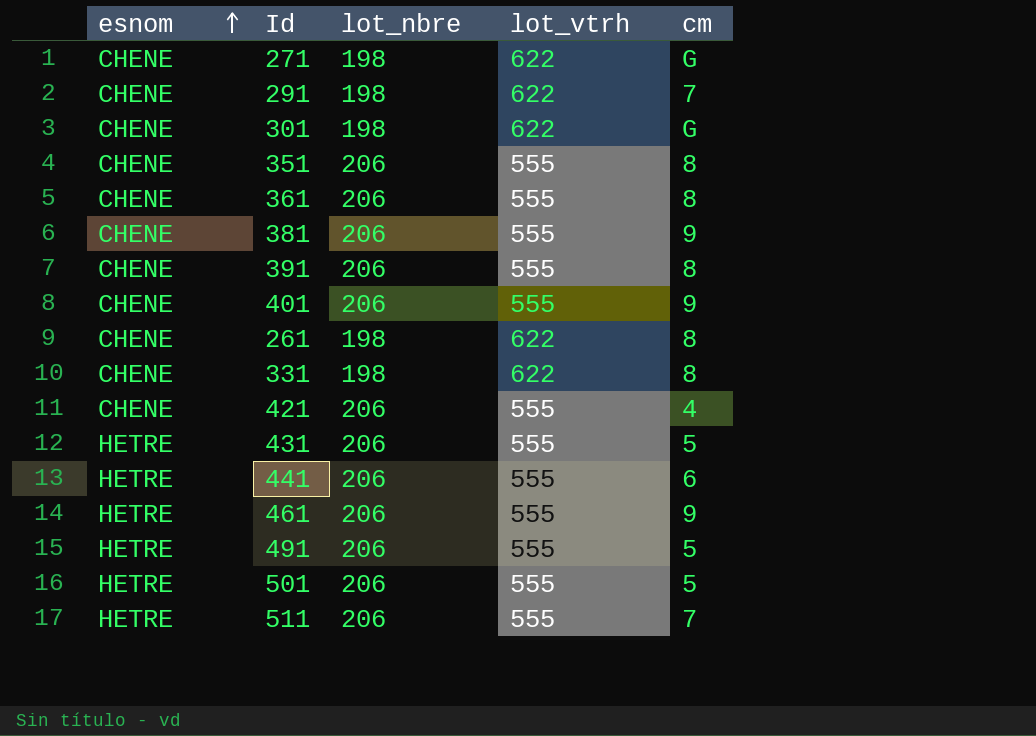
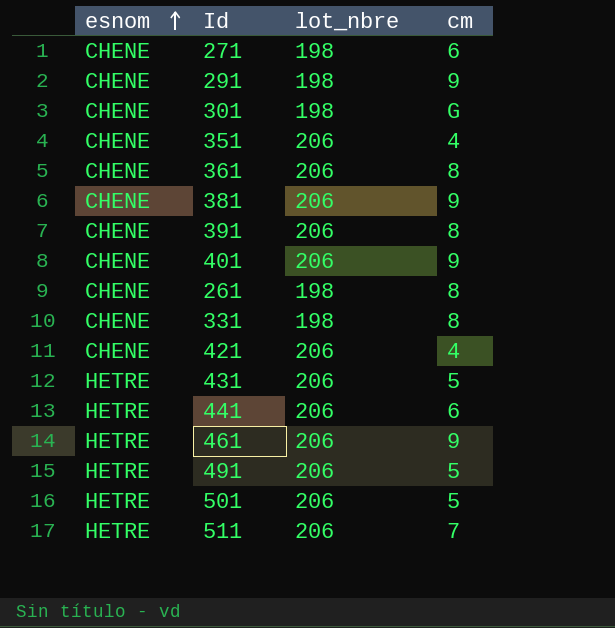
column lot_vtrh | position: 4 -> none
271 | cm: G -> 6
291 | cm: 7 -> 9
351 | cm: 8 -> 4

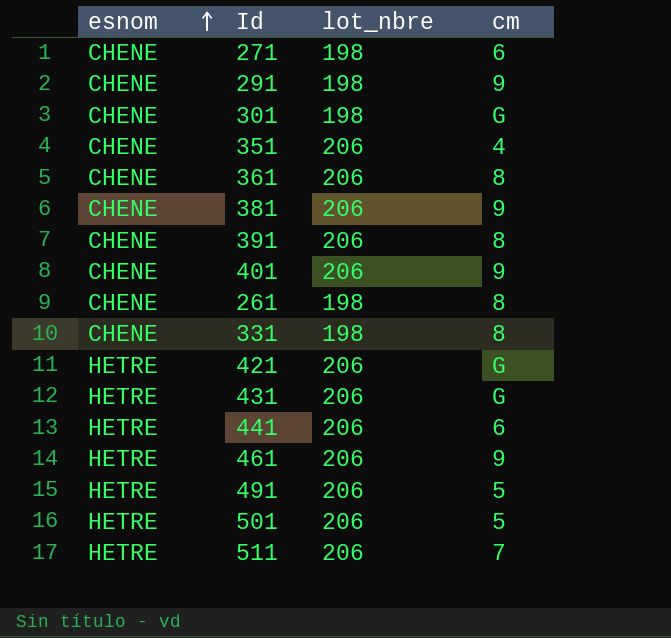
421 | esnom: CHENE -> HETRE
421 | cm: 4 -> G
431 | cm: 5 -> G

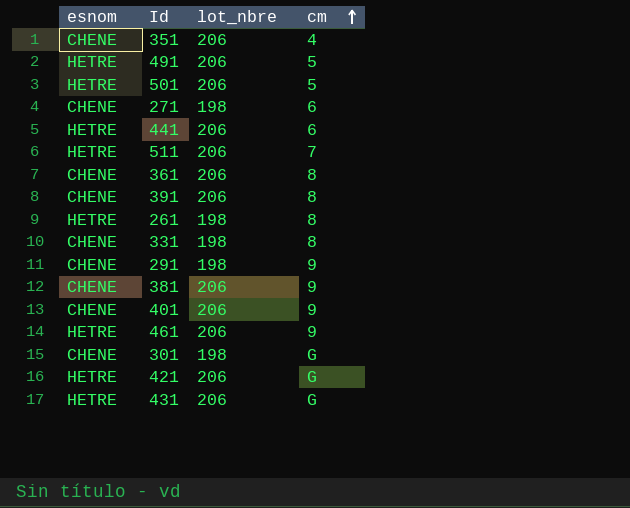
row order: esnom ascending -> cm ascending
261 | esnom: CHENE -> HETRE

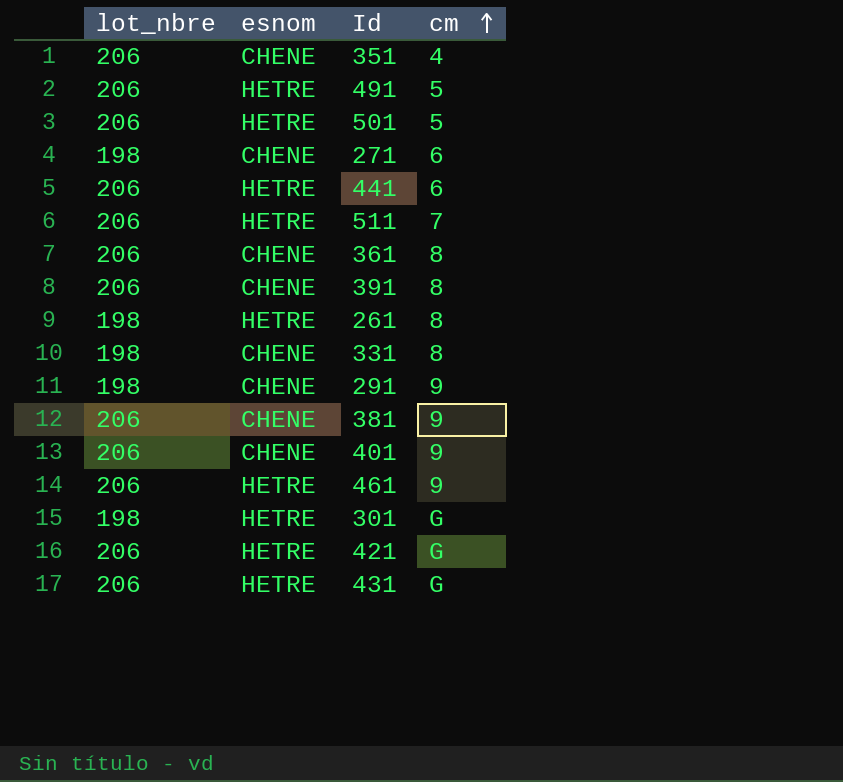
column lot_nbre | position: 3 -> 1
301 | esnom: CHENE -> HETRE

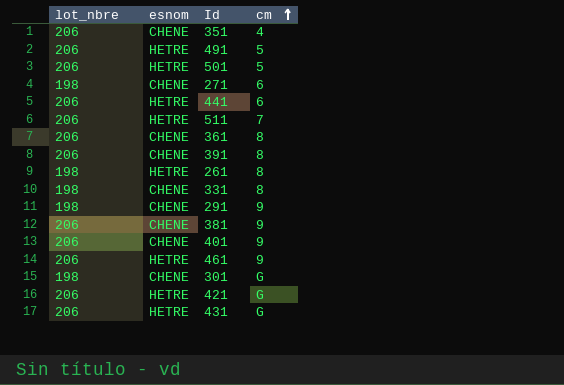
301 | esnom: HETRE -> CHENE

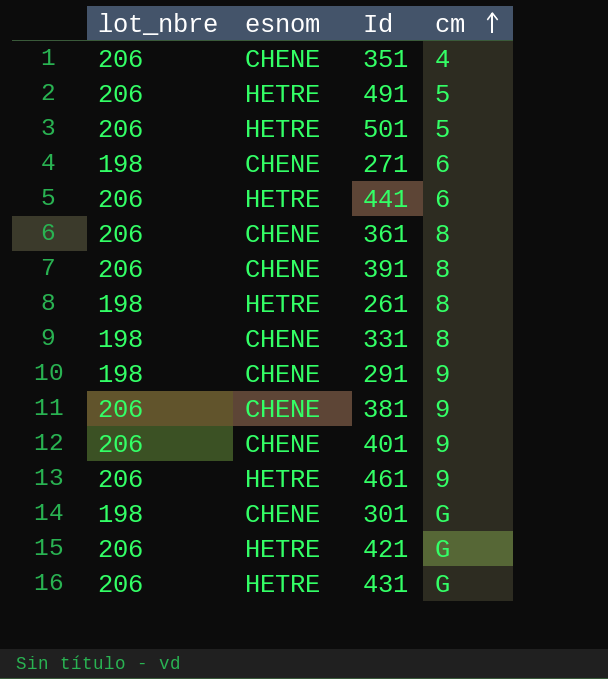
row 511: 206 | HETRE | 7 -> none

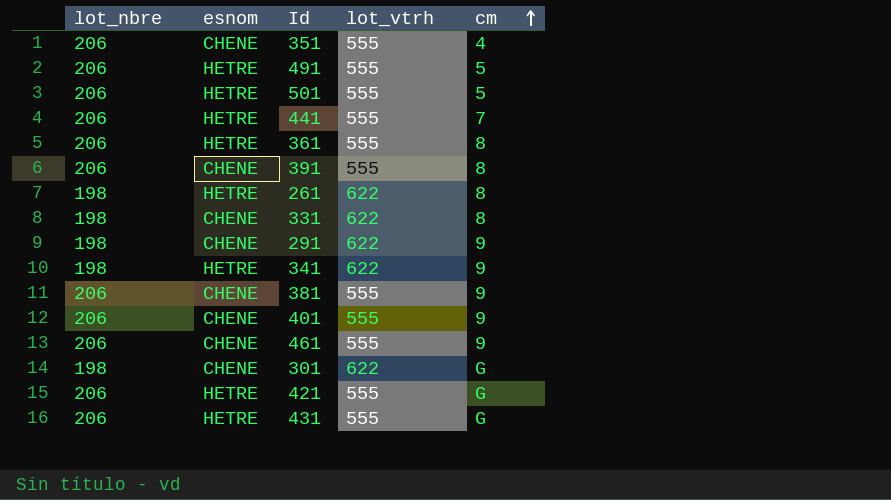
column lot_vtrh | position: none -> 4
row 271: 198 | CHENE | 6 -> none
441 | cm: 6 -> 7
361 | esnom: CHENE -> HETRE
row 341: none -> 198 | HETRE | 622 | 9
461 | esnom: HETRE -> CHENE

